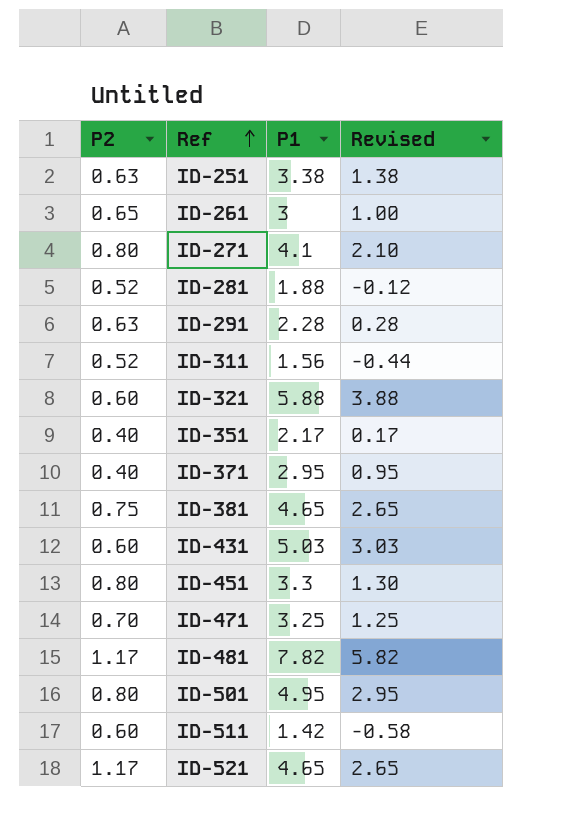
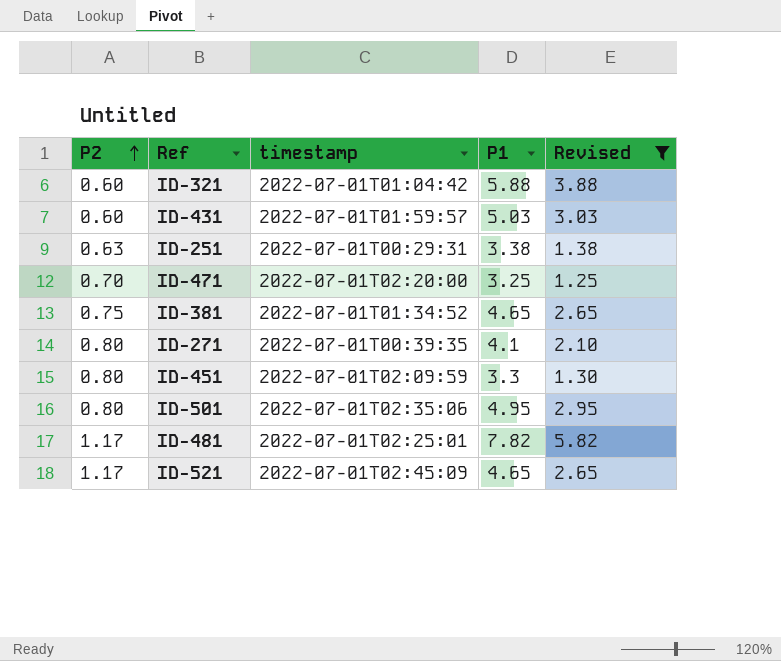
filter: none -> Revised >= 1.25
row order: Ref ascending -> P2 ascending
column timestamp | position: none -> 3

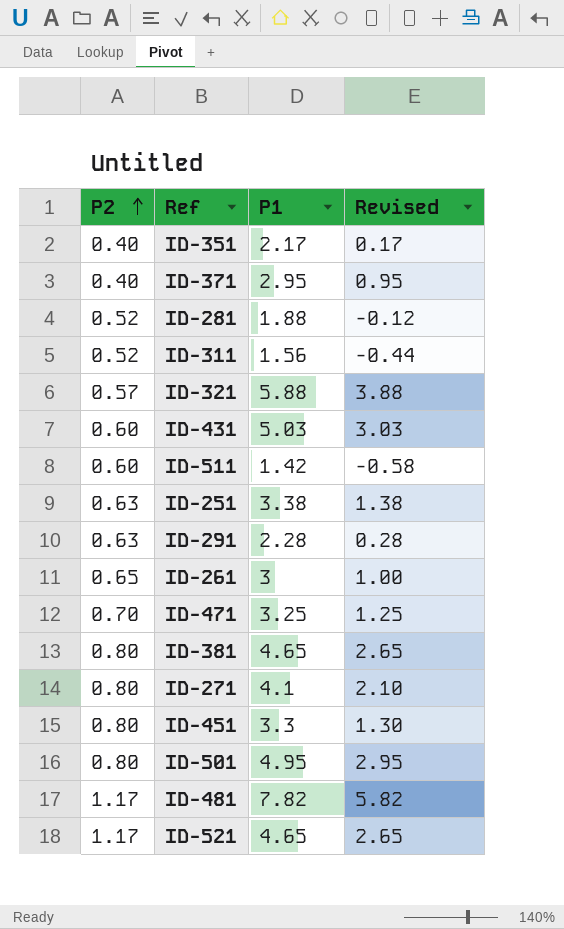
filter: Revised >= 1.25 -> none
column timestamp | position: 3 -> none
ID-321 | P2: 0.60 -> 0.57
ID-381 | P2: 0.75 -> 0.80

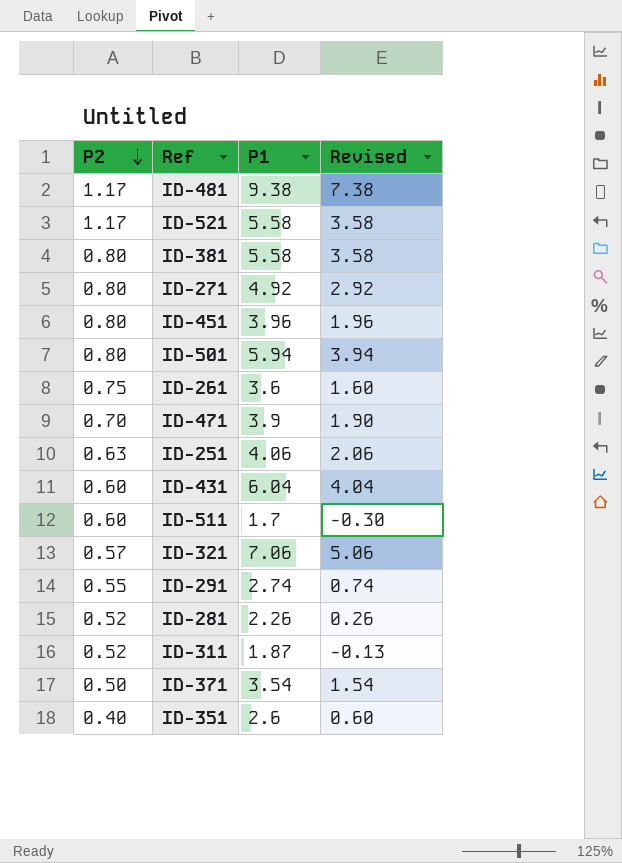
row order: P2 ascending -> P2 descending
ID-481 | P1: 7.82 -> 9.38
ID-481 | Revised: 5.82 -> 7.38
ID-521 | P1: 4.65 -> 5.58
ID-521 | Revised: 2.65 -> 3.58
ID-381 | P1: 4.65 -> 5.58
ID-381 | Revised: 2.65 -> 3.58
ID-271 | P1: 4.1 -> 4.92
ID-271 | Revised: 2.10 -> 2.92
ID-451 | P1: 3.3 -> 3.96
ID-451 | Revised: 1.30 -> 1.96
ID-501 | P1: 4.95 -> 5.94
ID-501 | Revised: 2.95 -> 3.94
ID-261 | P2: 0.65 -> 0.75
ID-261 | P1: 3 -> 3.6
ID-261 | Revised: 1.00 -> 1.60
ID-471 | P1: 3.25 -> 3.9
ID-471 | Revised: 1.25 -> 1.90
ID-251 | P1: 3.38 -> 4.06
ID-251 | Revised: 1.38 -> 2.06
ID-431 | P1: 5.03 -> 6.04
ID-431 | Revised: 3.03 -> 4.04
ID-511 | P1: 1.42 -> 1.7
ID-511 | Revised: -0.58 -> -0.30
ID-321 | P1: 5.88 -> 7.06
ID-321 | Revised: 3.88 -> 5.06
ID-291 | P2: 0.63 -> 0.55
ID-291 | P1: 2.28 -> 2.74
ID-291 | Revised: 0.28 -> 0.74
ID-281 | P1: 1.88 -> 2.26
ID-281 | Revised: -0.12 -> 0.26
ID-311 | P1: 1.56 -> 1.87
ID-311 | Revised: -0.44 -> -0.13
ID-371 | P2: 0.40 -> 0.50
ID-371 | P1: 2.95 -> 3.54
ID-371 | Revised: 0.95 -> 1.54
ID-351 | P1: 2.17 -> 2.6
ID-351 | Revised: 0.17 -> 0.60

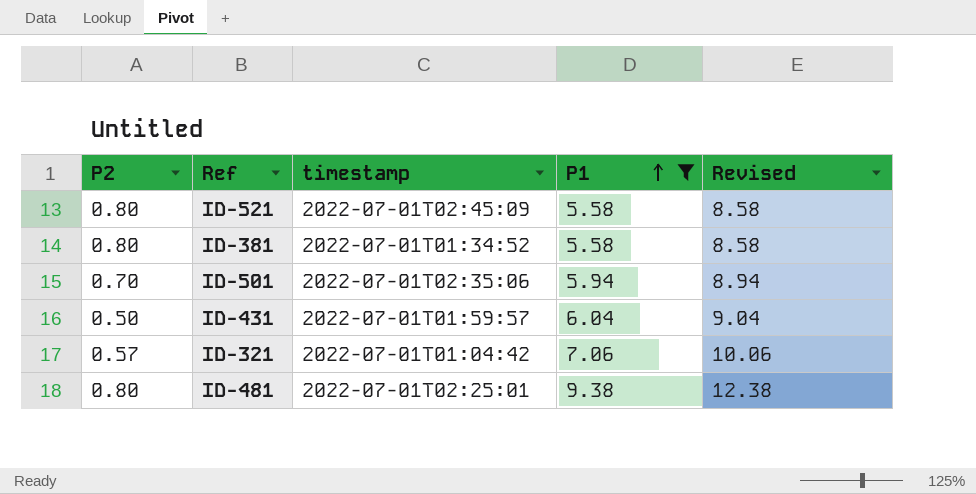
filter: none -> P1 >= 5.58
row order: P2 descending -> P1 ascending
column timestamp | position: none -> 3
column Revised | formula: [P1] - 2 -> [P1] + 3
ID-521 | P2: 1.17 -> 0.80
ID-501 | P2: 0.80 -> 0.70
ID-431 | P2: 0.60 -> 0.50
ID-481 | P2: 1.17 -> 0.80

